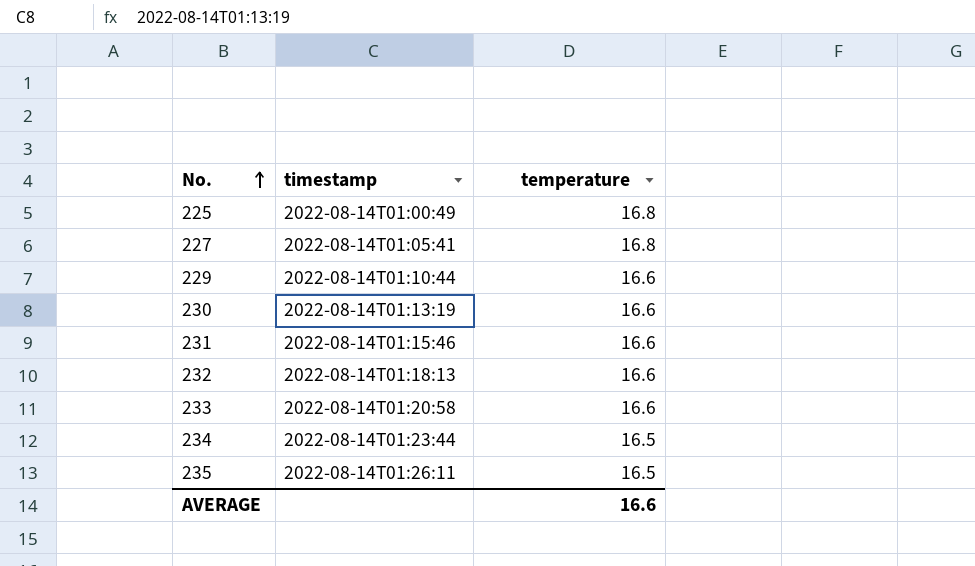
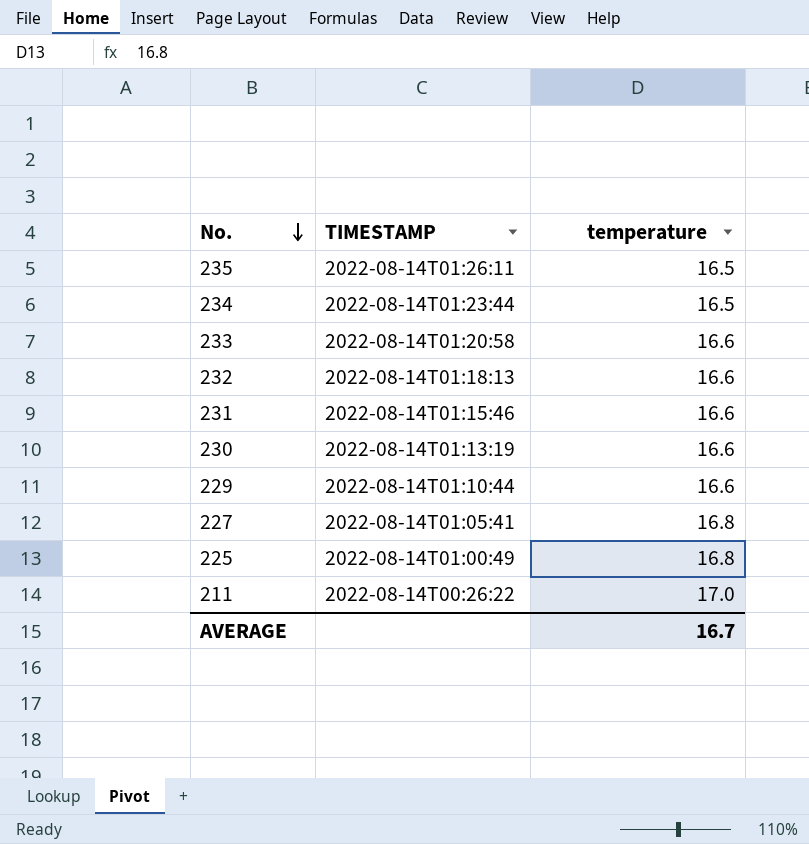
row order: No. ascending -> No. descending
column name: timestamp -> TIMESTAMP
row 211: none -> 2022-08-14T00:26:22 | 17.0
AVERAGE | temperature: 16.6 -> 16.7

